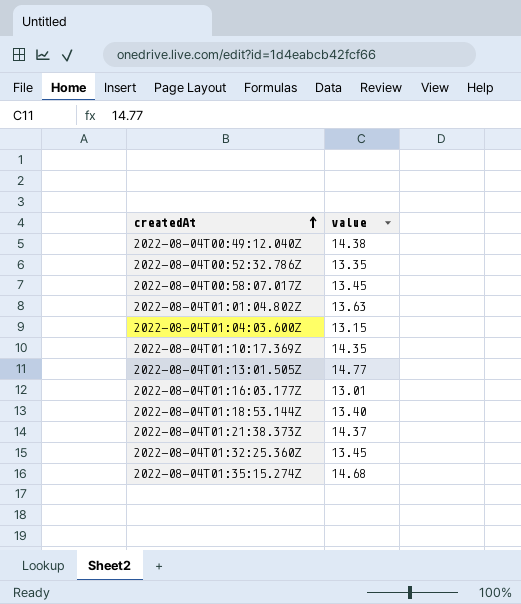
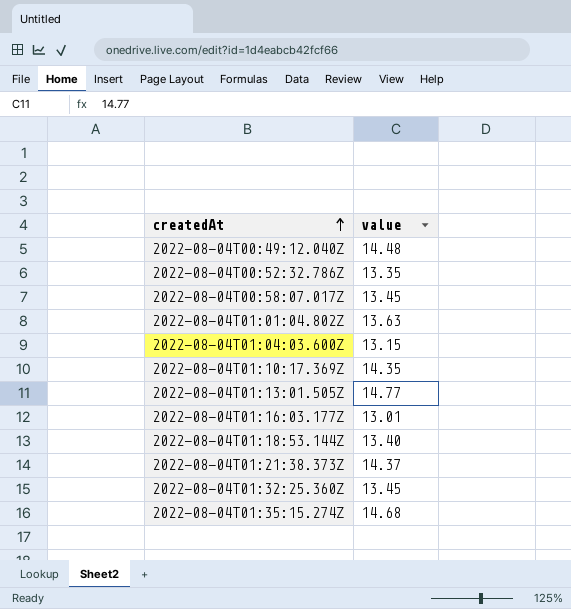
2022-08-04T00:49:12.040Z | value: 14.38 -> 14.48

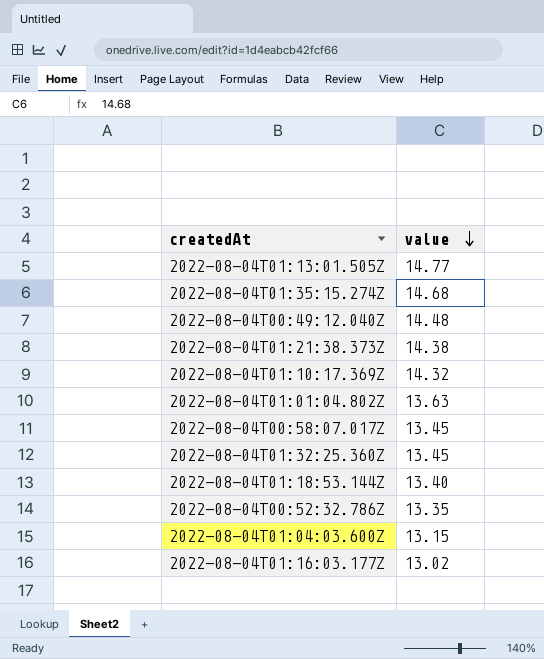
row order: createdAt ascending -> value descending
2022-08-04T01:21:38.373Z | value: 14.37 -> 14.38
2022-08-04T01:10:17.369Z | value: 14.35 -> 14.32
2022-08-04T01:16:03.177Z | value: 13.01 -> 13.02

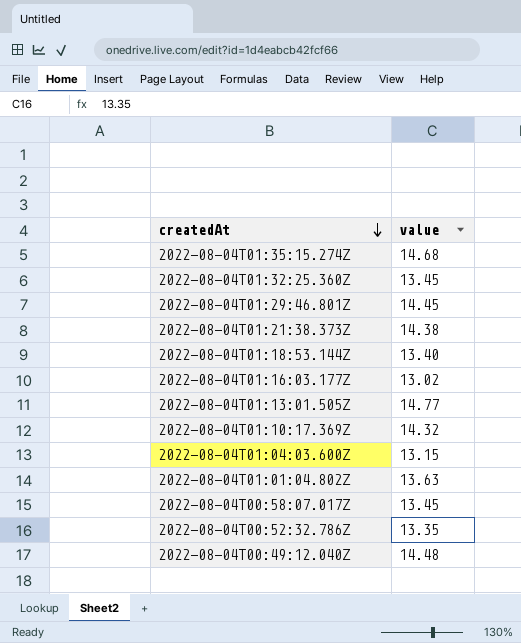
row order: value descending -> createdAt descending
row 2022-08-04T01:29:46.801Z: none -> 14.45

